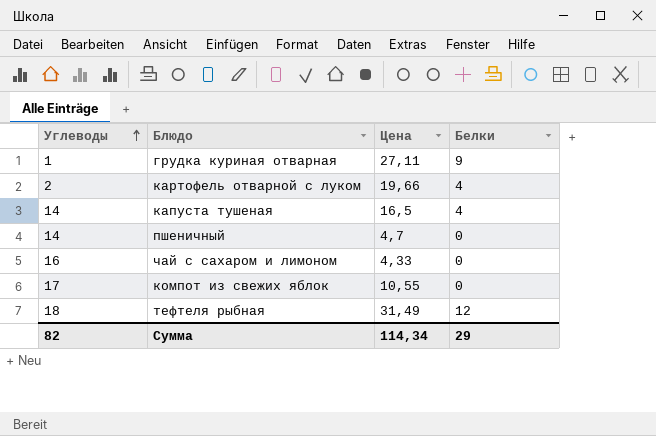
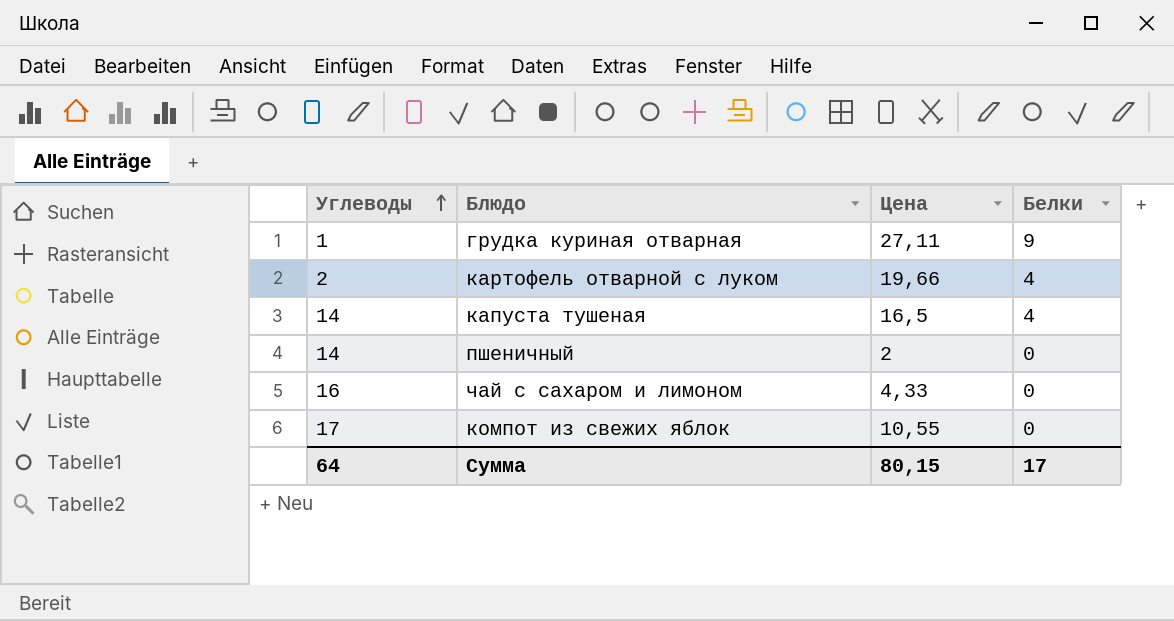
row тефтеля рыбная: 18 | 31,49 | 12 -> none
пшеничный | Цена: 4,7 -> 2
Сумма | Углеводы: 82 -> 64
Сумма | Цена: 114,34 -> 80,15
Сумма | Белки: 29 -> 17

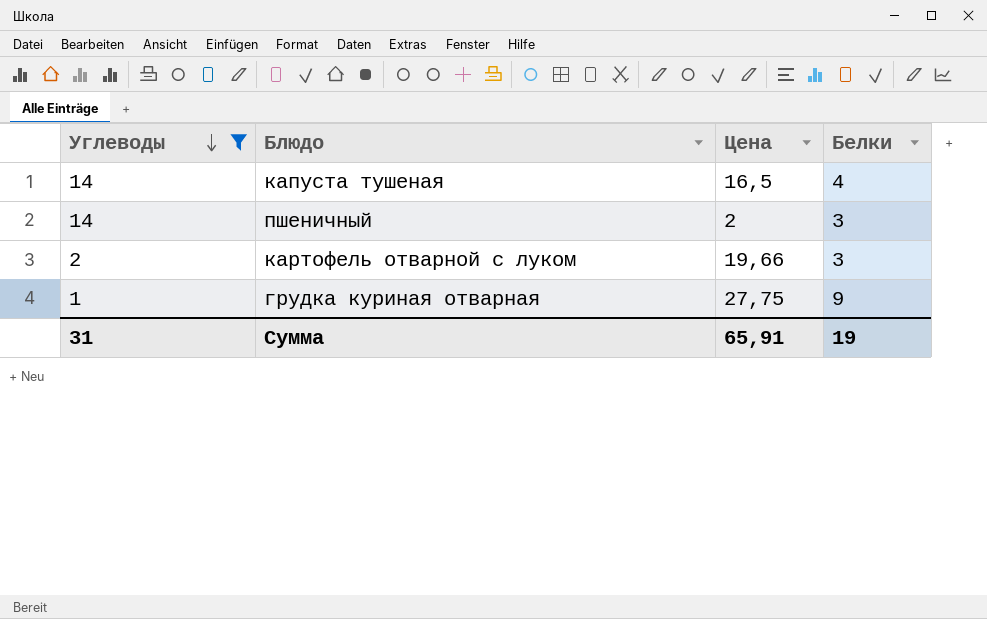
filter: none -> Углеводы <= 14
row order: Углеводы ascending -> Углеводы descending
пшеничный | Белки: 0 -> 3
картофель отварной с луком | Белки: 4 -> 3
грудка куриная отварная | Цена: 27,11 -> 27,75
Сумма | Углеводы: 64 -> 31
Сумма | Цена: 80,15 -> 65,91
Сумма | Белки: 17 -> 19

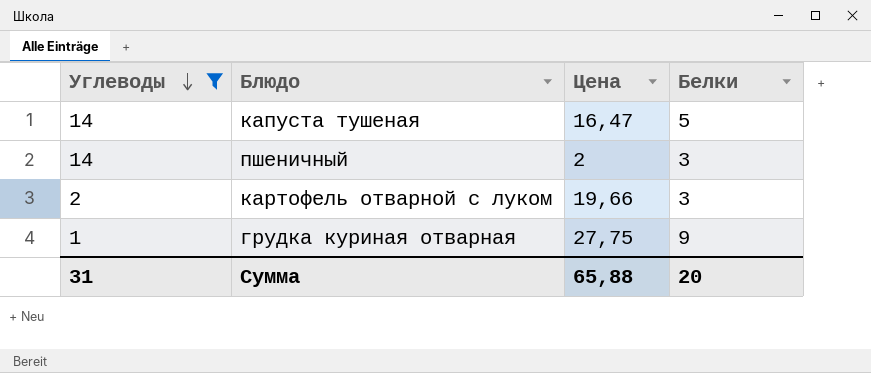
капуста тушеная | Цена: 16,5 -> 16,47
капуста тушеная | Белки: 4 -> 5
Сумма | Цена: 65,91 -> 65,88
Сумма | Белки: 19 -> 20

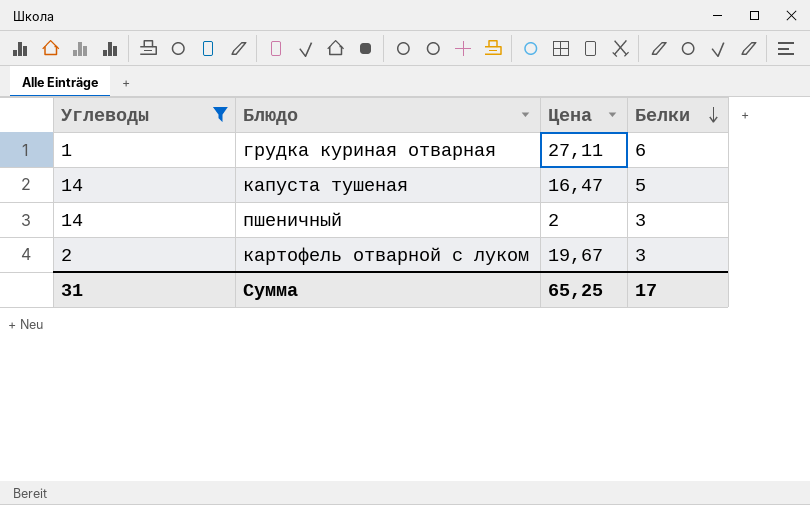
row order: Углеводы descending -> Белки descending
грудка куриная отварная | Цена: 27,75 -> 27,11
грудка куриная отварная | Белки: 9 -> 6
картофель отварной с луком | Цена: 19,66 -> 19,67
Сумма | Цена: 65,88 -> 65,25
Сумма | Белки: 20 -> 17

